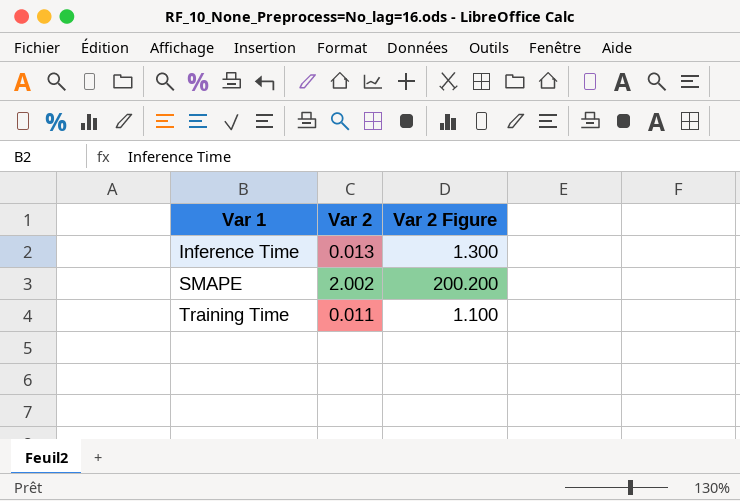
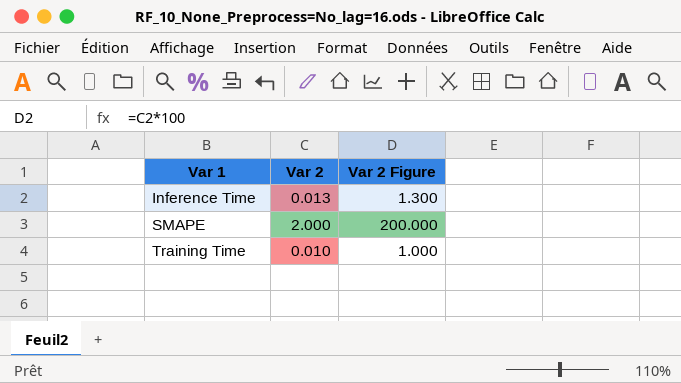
SMAPE | Var 2: 2.002 -> 2.000
SMAPE | Var 2 Figure: 200.200 -> 200.000
Training Time | Var 2: 0.011 -> 0.010
Training Time | Var 2 Figure: 1.100 -> 1.000

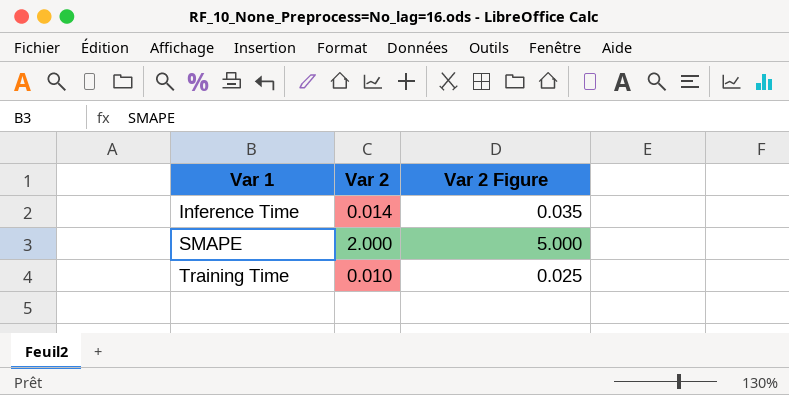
column Var 2 Figure | formula: [Var 2] * 100 -> [Var 2] * 2.5
Inference Time | Var 2: 0.013 -> 0.014

